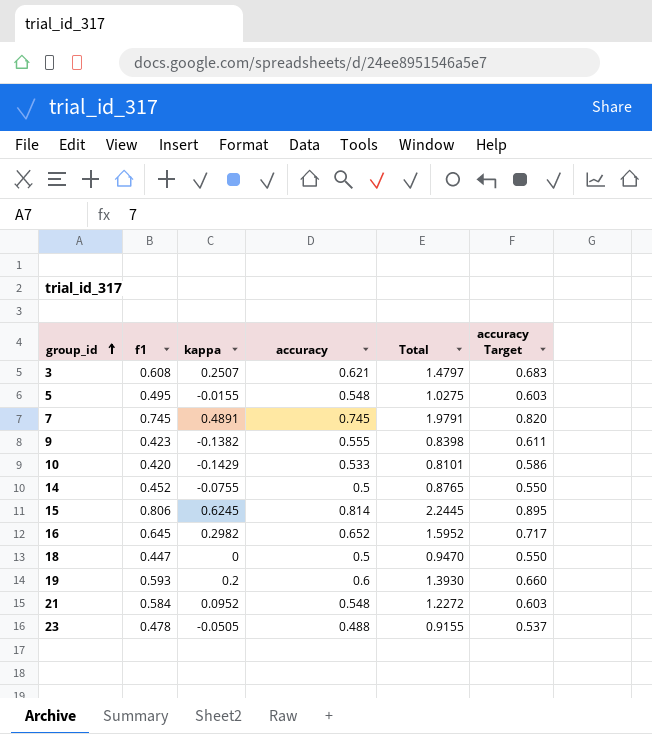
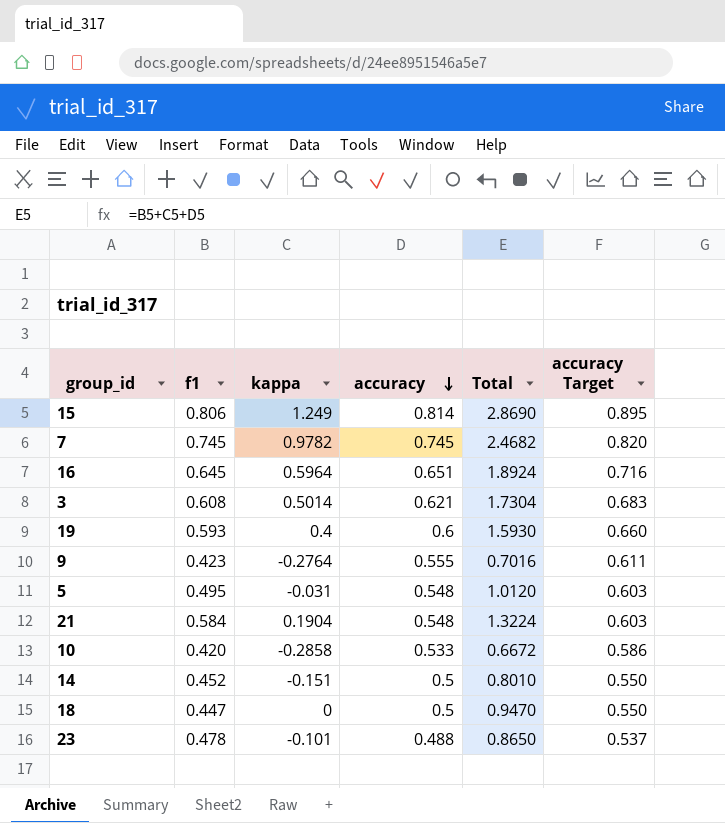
row order: group_id ascending -> accuracy descending
15 | kappa: 0.6245 -> 1.249
15 | Total: 2.2445 -> 2.8690
7 | kappa: 0.4891 -> 0.9782
7 | Total: 1.9791 -> 2.4682
16 | kappa: 0.2982 -> 0.5964
16 | accuracy: 0.652 -> 0.651
16 | Total: 1.5952 -> 1.8924
16 | accuracy Target: 0.717 -> 0.716
3 | kappa: 0.2507 -> 0.5014
3 | Total: 1.4797 -> 1.7304
19 | kappa: 0.2 -> 0.4
19 | Total: 1.3930 -> 1.5930
9 | kappa: -0.1382 -> -0.2764
9 | Total: 0.8398 -> 0.7016
5 | kappa: -0.0155 -> -0.031
5 | Total: 1.0275 -> 1.0120
21 | kappa: 0.0952 -> 0.1904
21 | Total: 1.2272 -> 1.3224
10 | kappa: -0.1429 -> -0.2858
10 | Total: 0.8101 -> 0.6672
14 | kappa: -0.0755 -> -0.151
14 | Total: 0.8765 -> 0.8010
23 | kappa: -0.0505 -> -0.101
23 | Total: 0.9155 -> 0.8650

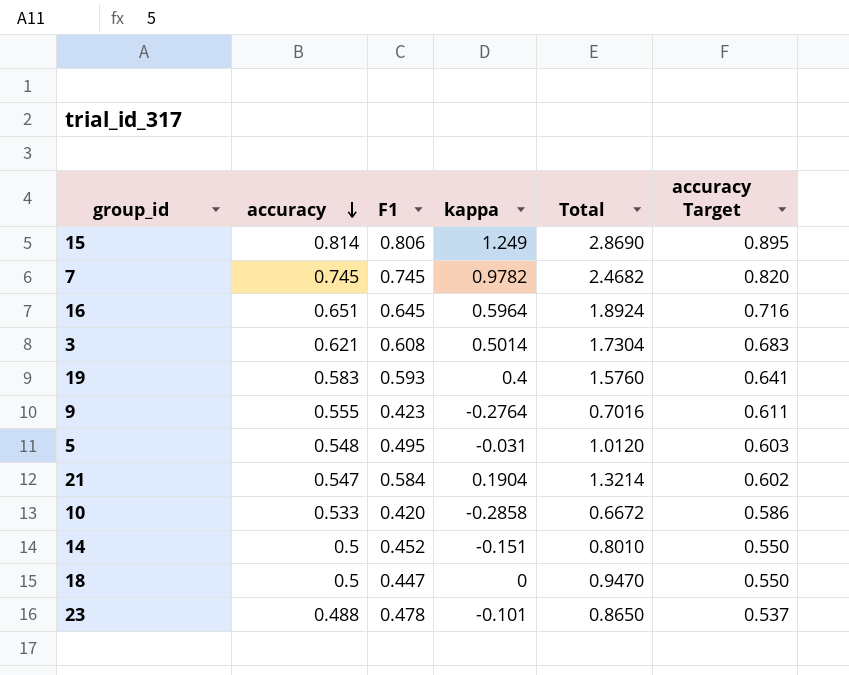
column accuracy | position: 4 -> 2
column name: f1 -> F1
19 | accuracy: 0.6 -> 0.583
19 | Total: 1.5930 -> 1.5760
19 | accuracy Target: 0.660 -> 0.641
21 | accuracy: 0.548 -> 0.547
21 | Total: 1.3224 -> 1.3214
21 | accuracy Target: 0.603 -> 0.602

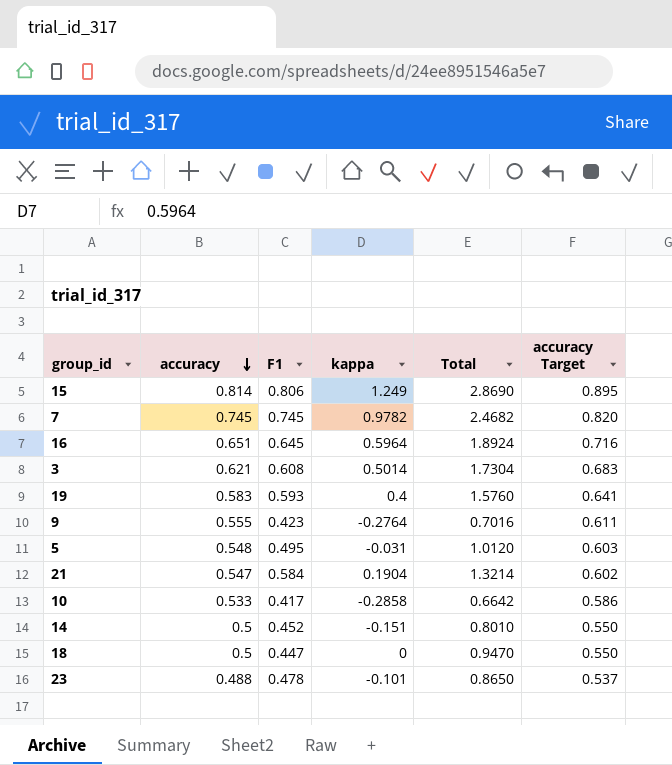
10 | F1: 0.420 -> 0.417
10 | Total: 0.6672 -> 0.6642

